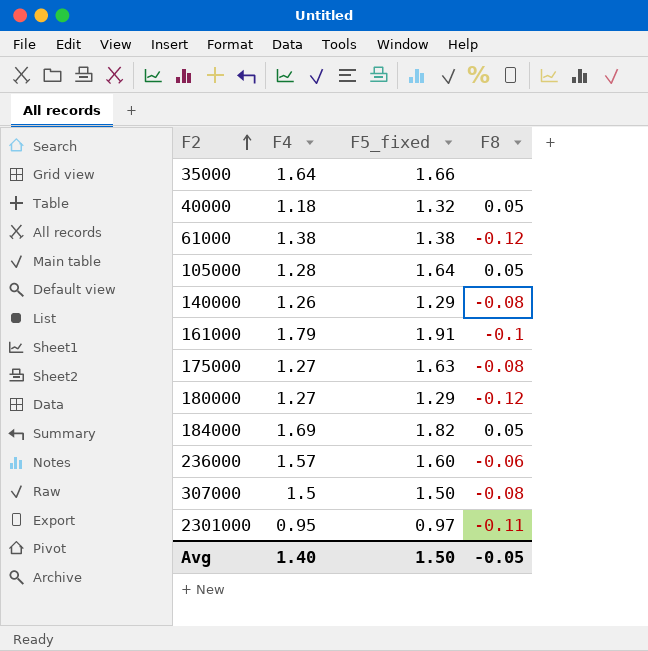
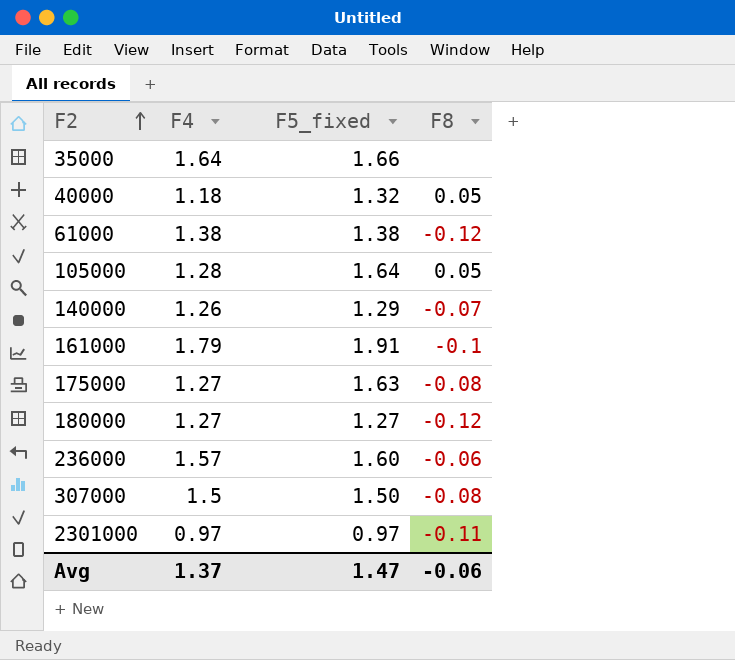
row 184000: 1.69 | 1.82 | 0.05 -> none
140000 | F8: -0.08 -> -0.07
180000 | F5_fixed: 1.29 -> 1.27
2301000 | F4: 0.95 -> 0.97
Avg | F4: 1.40 -> 1.37
Avg | F5_fixed: 1.50 -> 1.47
Avg | F8: -0.05 -> -0.06

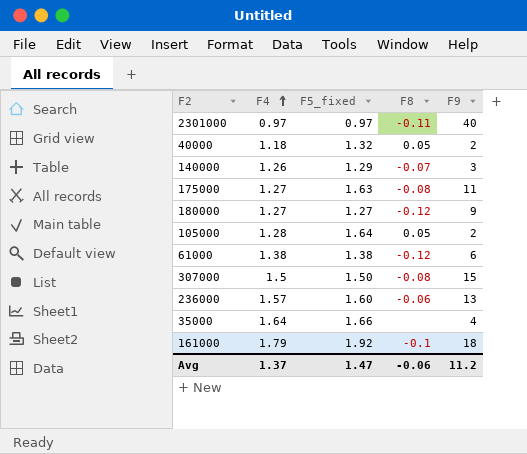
row order: F2 ascending -> F4 ascending
column F9 | position: none -> 5
161000 | F5_fixed: 1.91 -> 1.92

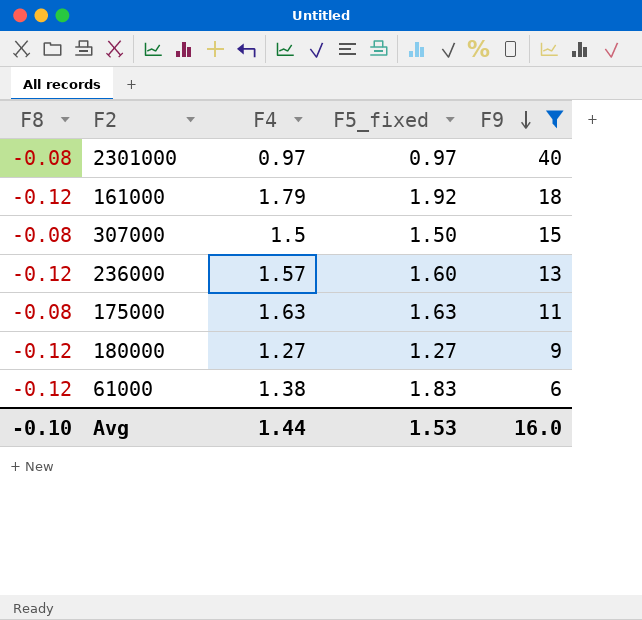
filter: none -> F9 >= 6
row order: F4 ascending -> F9 descending
column F8 | position: 4 -> 1
2301000 | F8: -0.11 -> -0.08
161000 | F8: -0.1 -> -0.12
236000 | F8: -0.06 -> -0.12
175000 | F4: 1.27 -> 1.63
61000 | F5_fixed: 1.38 -> 1.83
Avg | F8: -0.06 -> -0.10
Avg | F4: 1.37 -> 1.44
Avg | F5_fixed: 1.47 -> 1.53
Avg | F9: 11.2 -> 16.0

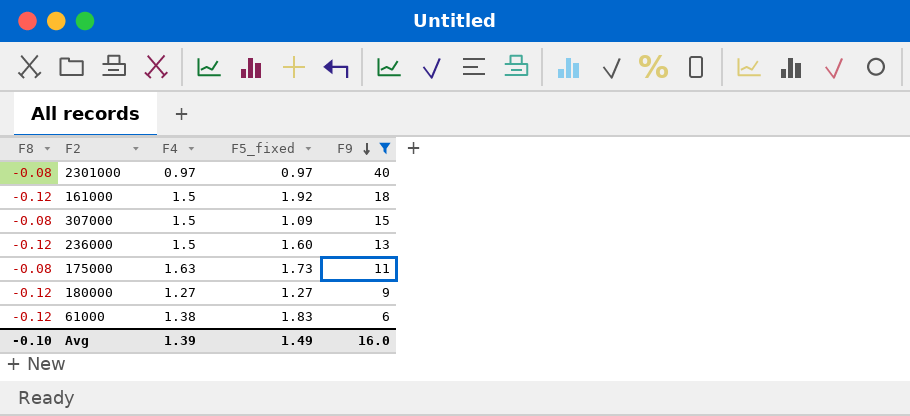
161000 | F4: 1.79 -> 1.5
307000 | F5_fixed: 1.50 -> 1.09
236000 | F4: 1.57 -> 1.5
175000 | F5_fixed: 1.63 -> 1.73
Avg | F4: 1.44 -> 1.39
Avg | F5_fixed: 1.53 -> 1.49

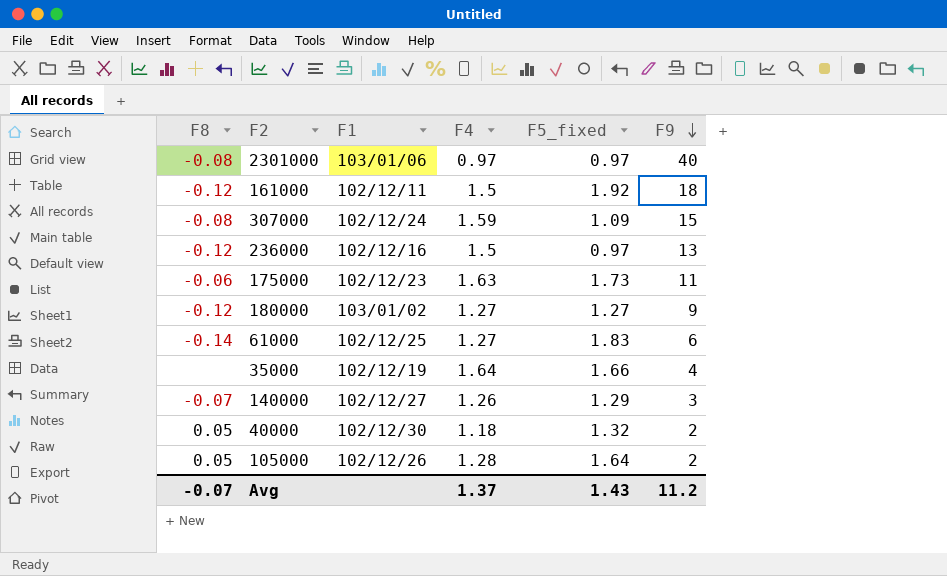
filter: F9 >= 6 -> none
column F1 | position: none -> 3
307000 | F4: 1.5 -> 1.59
236000 | F5_fixed: 1.60 -> 0.97
175000 | F8: -0.08 -> -0.06
61000 | F8: -0.12 -> -0.14
61000 | F4: 1.38 -> 1.27
Avg | F8: -0.10 -> -0.07
Avg | F4: 1.39 -> 1.37
Avg | F5_fixed: 1.49 -> 1.43
Avg | F9: 16.0 -> 11.2

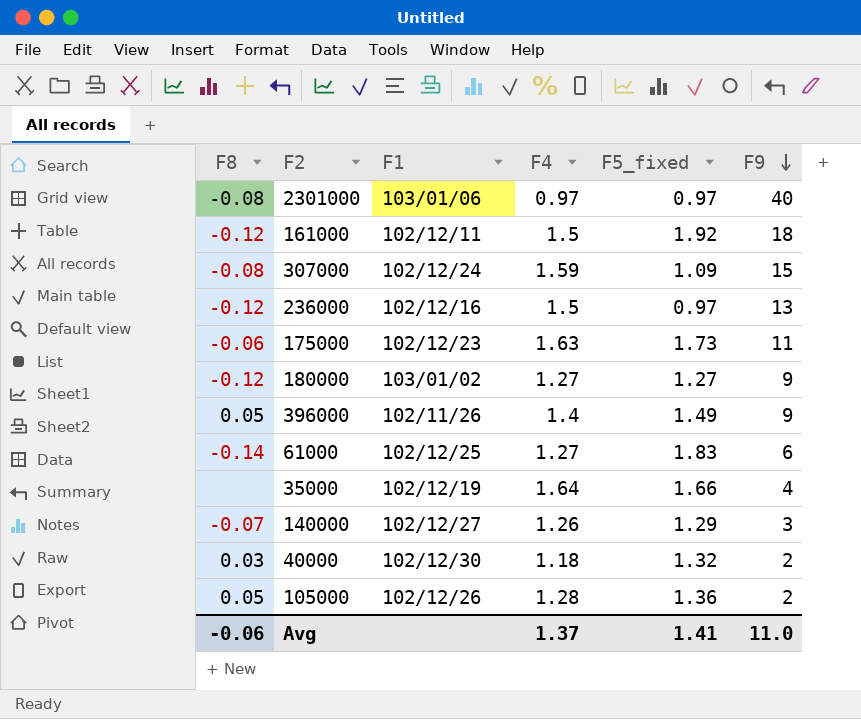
row 396000: none -> 0.05 | 102/11/26 | 1.4 | 1.49 | 9
40000 | F8: 0.05 -> 0.03
105000 | F5_fixed: 1.64 -> 1.36
Avg | F8: -0.07 -> -0.06
Avg | F5_fixed: 1.43 -> 1.41
Avg | F9: 11.2 -> 11.0

